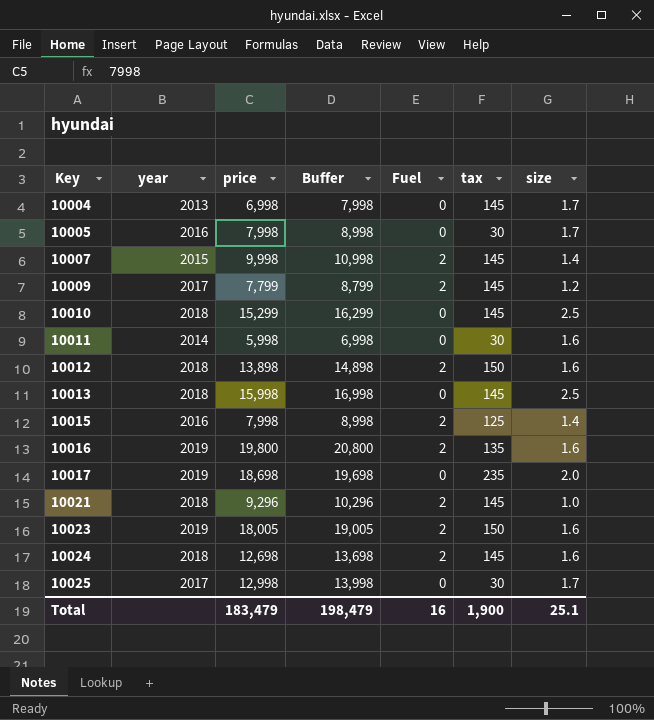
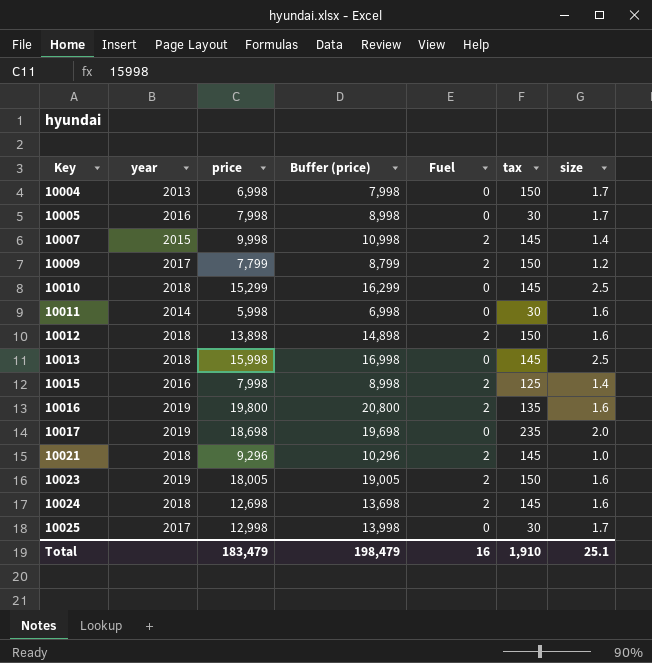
column name: Buffer -> Buffer (price)
10004 | tax: 145 -> 150
10009 | tax: 145 -> 150
Total | tax: 1,900 -> 1,910

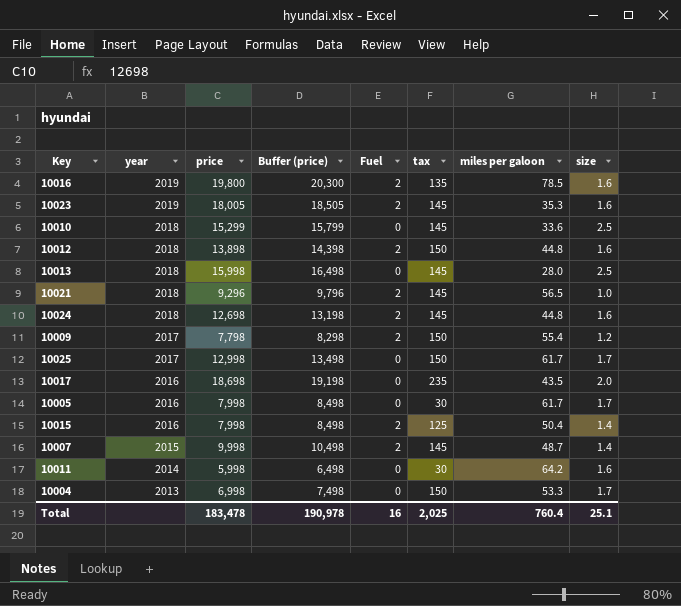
row order: Key ascending -> year descending
column Buffer (price) | formula: [price] + 1000 -> [price] + 500
column miles per galoon | position: none -> 7
10023 | tax: 150 -> 145
10009 | price: 7,799 -> 7,798
10025 | tax: 30 -> 150
10017 | year: 2019 -> 2016
Total | price: 183,479 -> 183,478
Total | Buffer (price): 198,479 -> 190,978
Total | tax: 1,910 -> 2,025

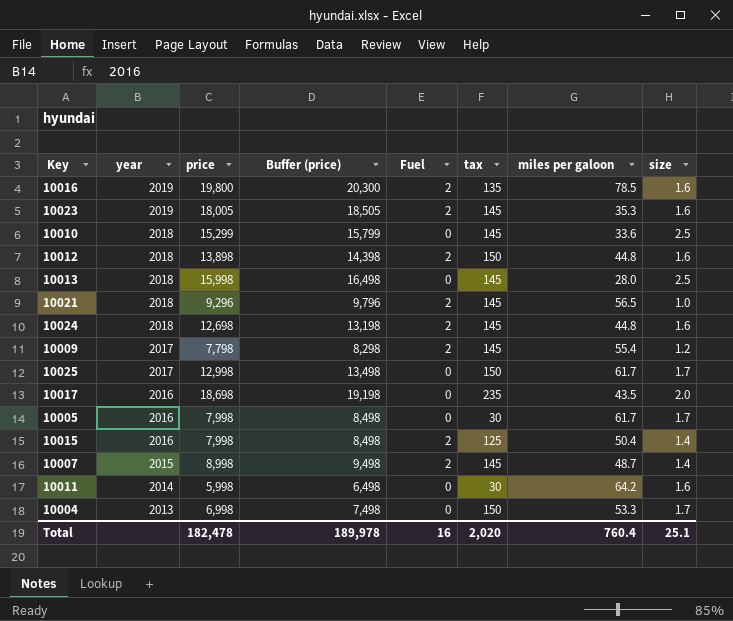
10009 | tax: 150 -> 145
10007 | price: 9,998 -> 8,998
10007 | Buffer (price): 10,498 -> 9,498
Total | price: 183,478 -> 182,478
Total | Buffer (price): 190,978 -> 189,978
Total | tax: 2,025 -> 2,020

